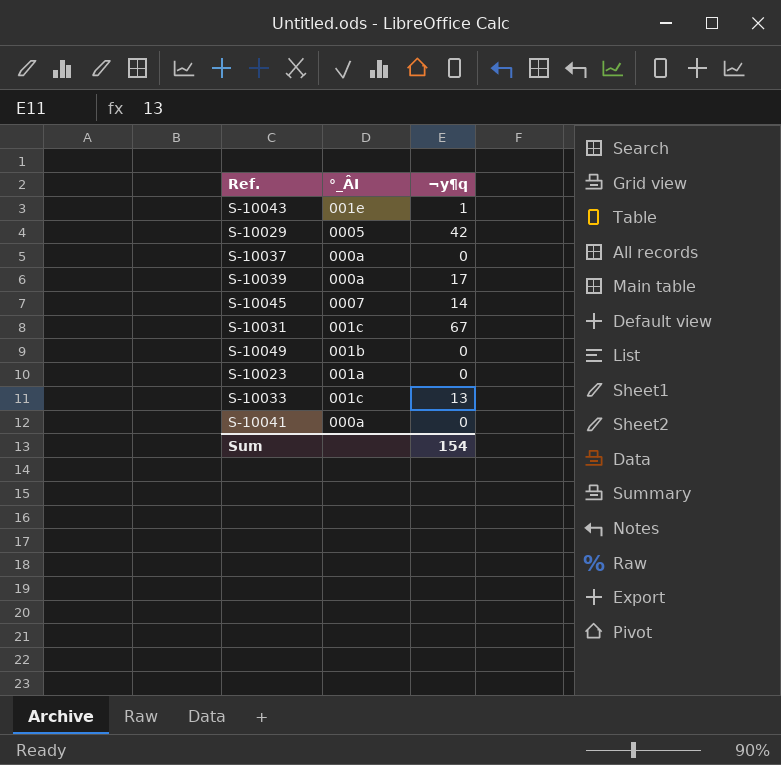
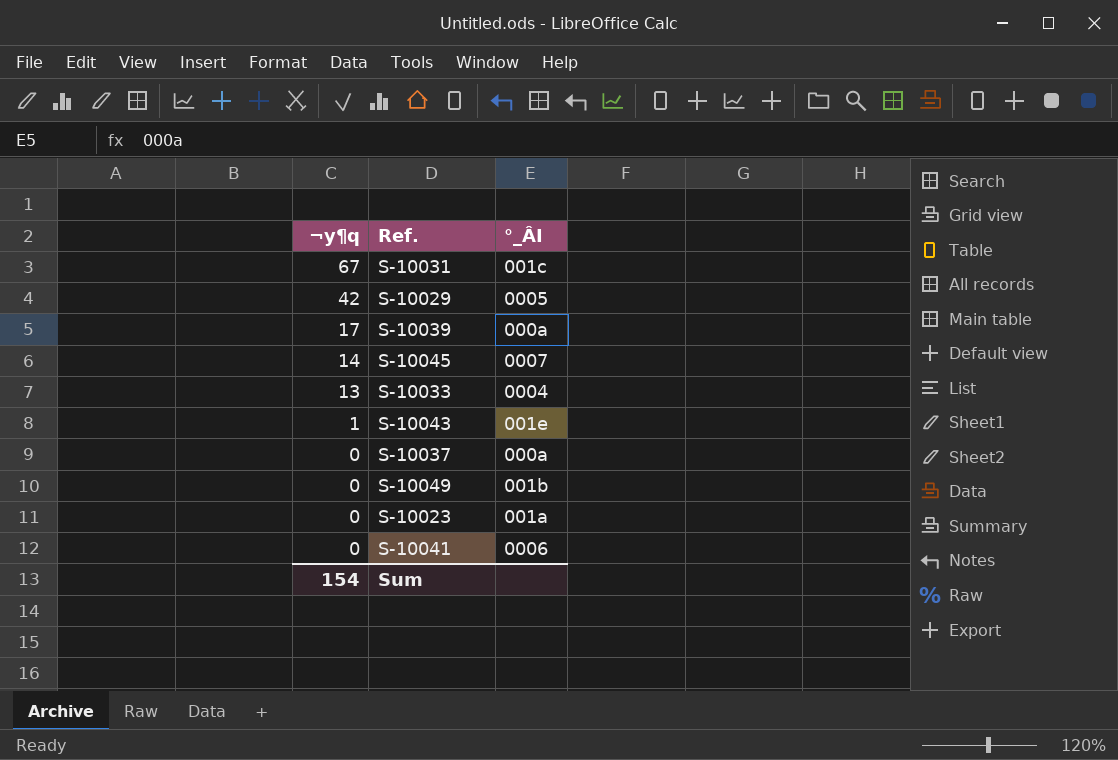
row order: none -> ¬y¶q descending
column ¬y¶q | position: 3 -> 1
S-10033 | °_ÂI: 001c -> 0004
S-10041 | °_ÂI: 000a -> 0006

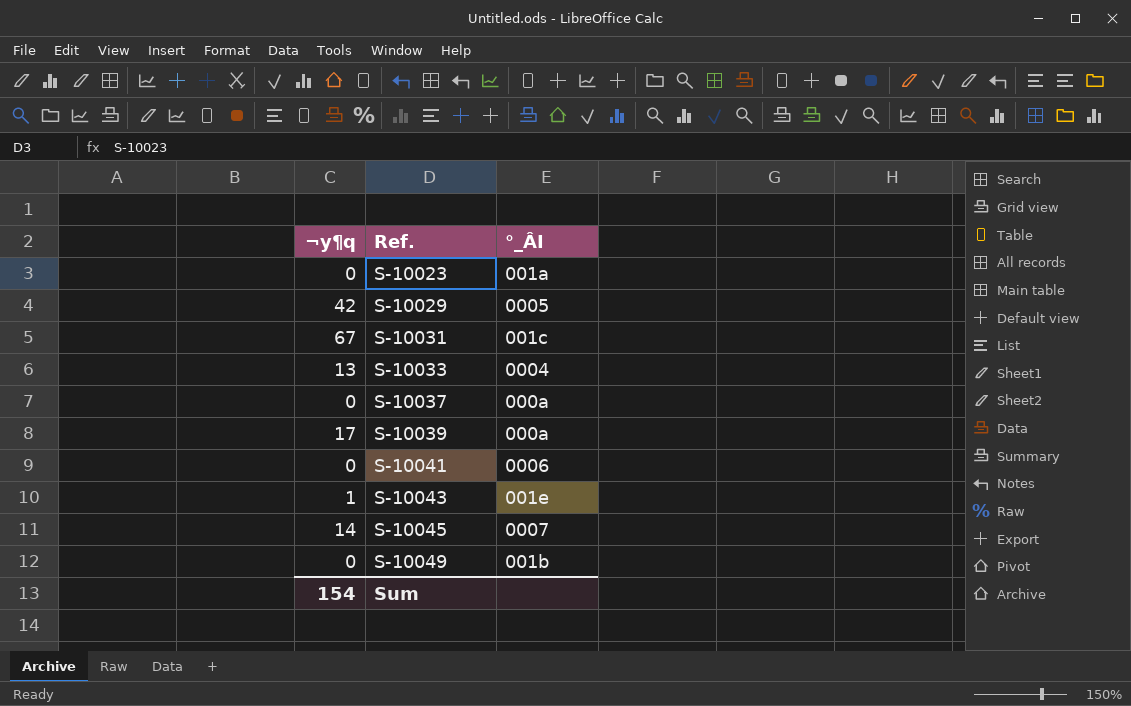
row order: ¬y¶q descending -> Ref. ascending

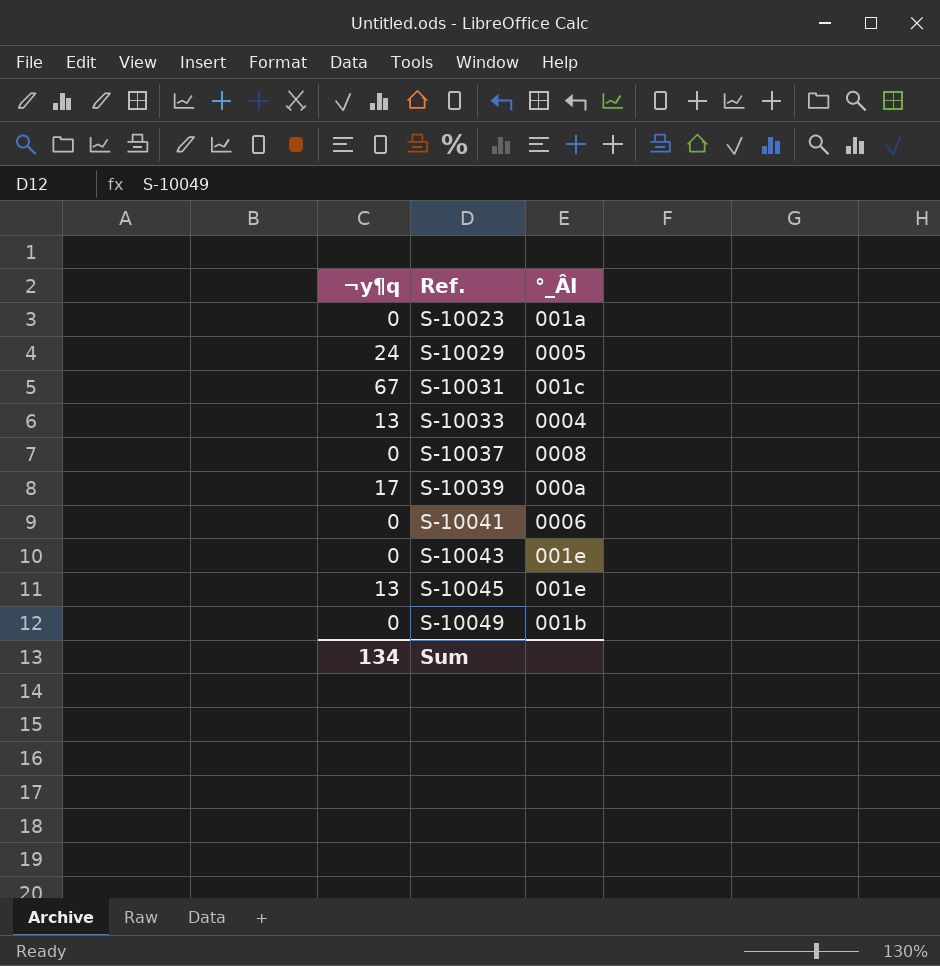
S-10029 | ¬y¶q: 42 -> 24
S-10037 | °_ÂI: 000a -> 0008
S-10043 | ¬y¶q: 1 -> 0
S-10045 | ¬y¶q: 14 -> 13
S-10045 | °_ÂI: 0007 -> 001e
Sum | ¬y¶q: 154 -> 134

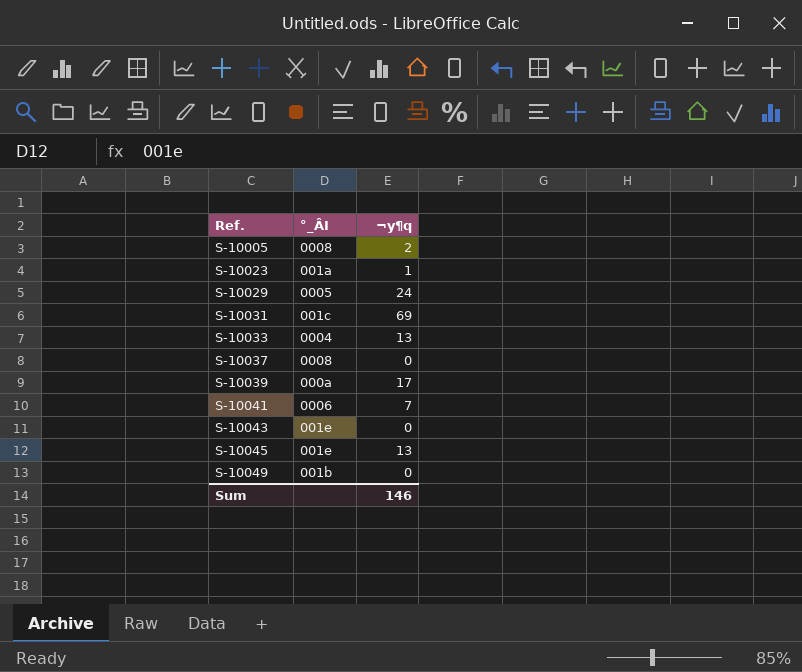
column ¬y¶q | position: 1 -> 3
row S-10005: none -> 0008 | 2
S-10023 | ¬y¶q: 0 -> 1
S-10031 | ¬y¶q: 67 -> 69
S-10041 | ¬y¶q: 0 -> 7
Sum | ¬y¶q: 134 -> 146

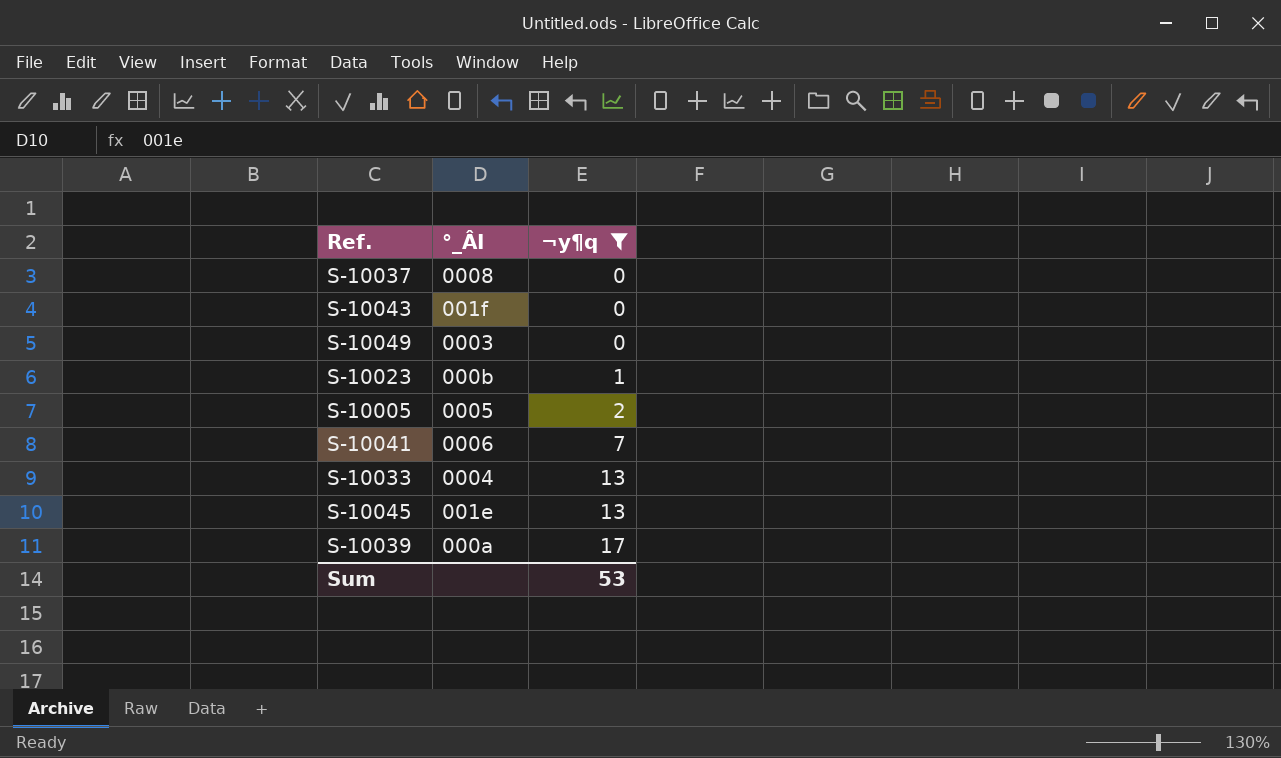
filter: none -> ¬y¶q <= 17
row order: Ref. ascending -> ¬y¶q ascending
S-10043 | °_ÂI: 001e -> 001f
S-10049 | °_ÂI: 001b -> 0003
S-10023 | °_ÂI: 001a -> 000b
S-10005 | °_ÂI: 0008 -> 0005
Sum | ¬y¶q: 146 -> 53

